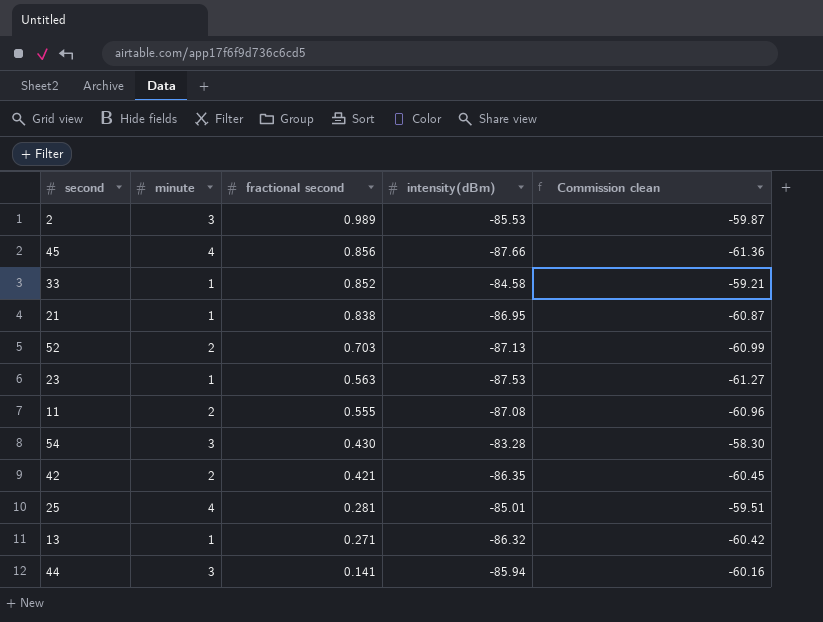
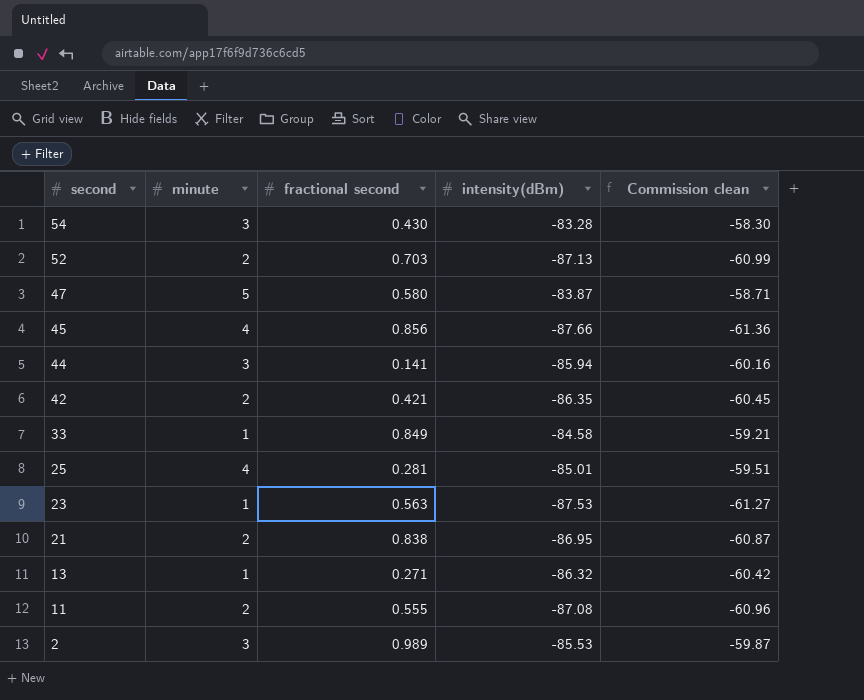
row order: fractional second descending -> second descending
row 47: none -> 5 | 0.580 | -83.87 | -58.71
33 | fractional second: 0.852 -> 0.849
21 | minute: 1 -> 2

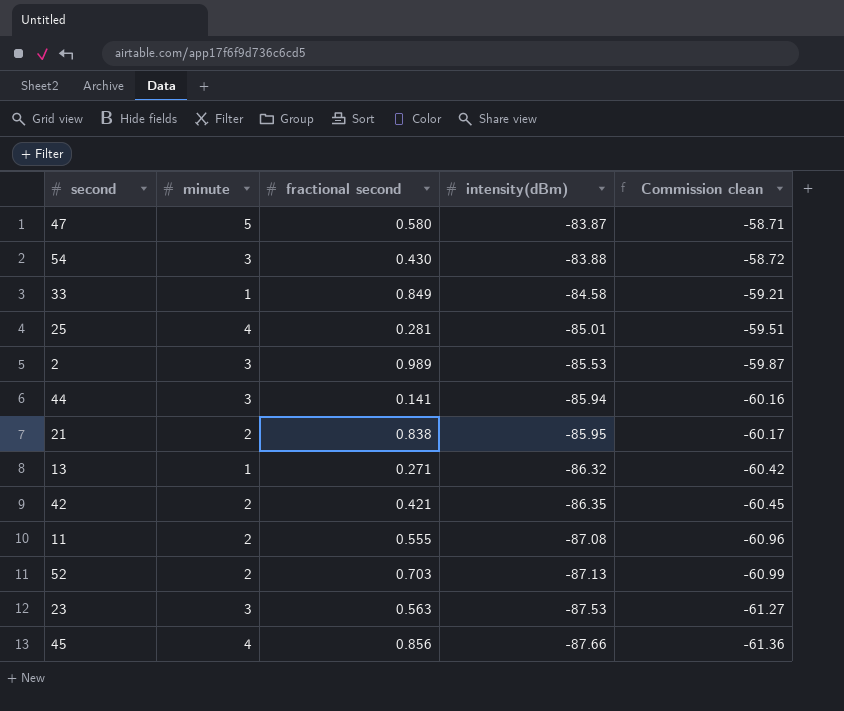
row order: second descending -> intensity(dBm) descending
54 | intensity(dBm): -83.28 -> -83.88
54 | Commission clean: -58.30 -> -58.72
21 | intensity(dBm): -86.95 -> -85.95
21 | Commission clean: -60.87 -> -60.17
23 | minute: 1 -> 3

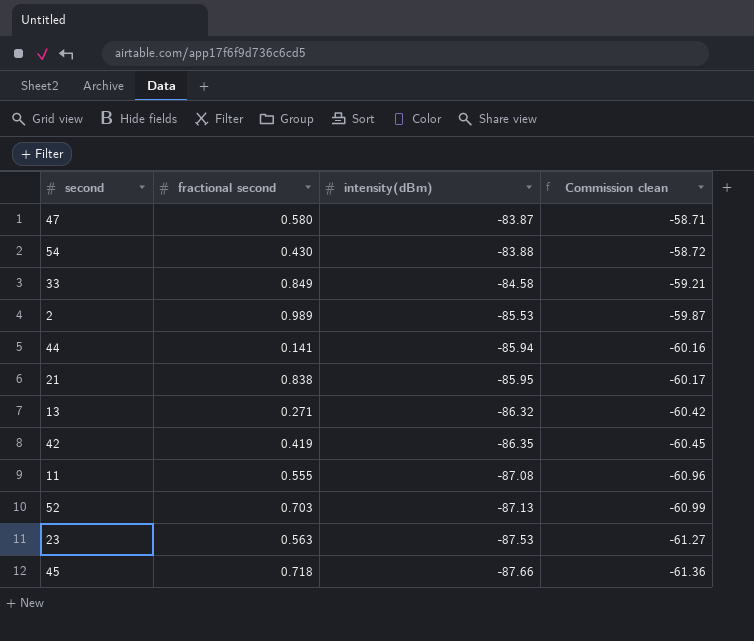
column minute | position: 2 -> none
row 25: 4 | 0.281 | -85.01 | -59.51 -> none
42 | fractional second: 0.421 -> 0.419
45 | fractional second: 0.856 -> 0.718

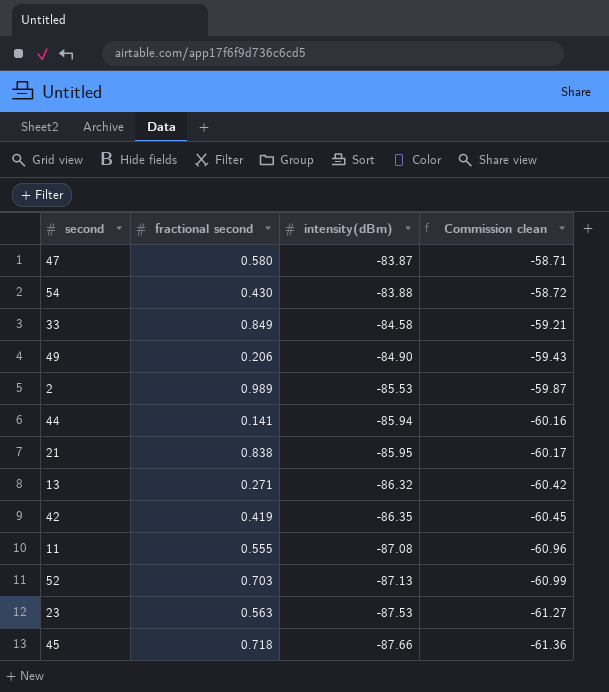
row 49: none -> 0.206 | -84.90 | -59.43

